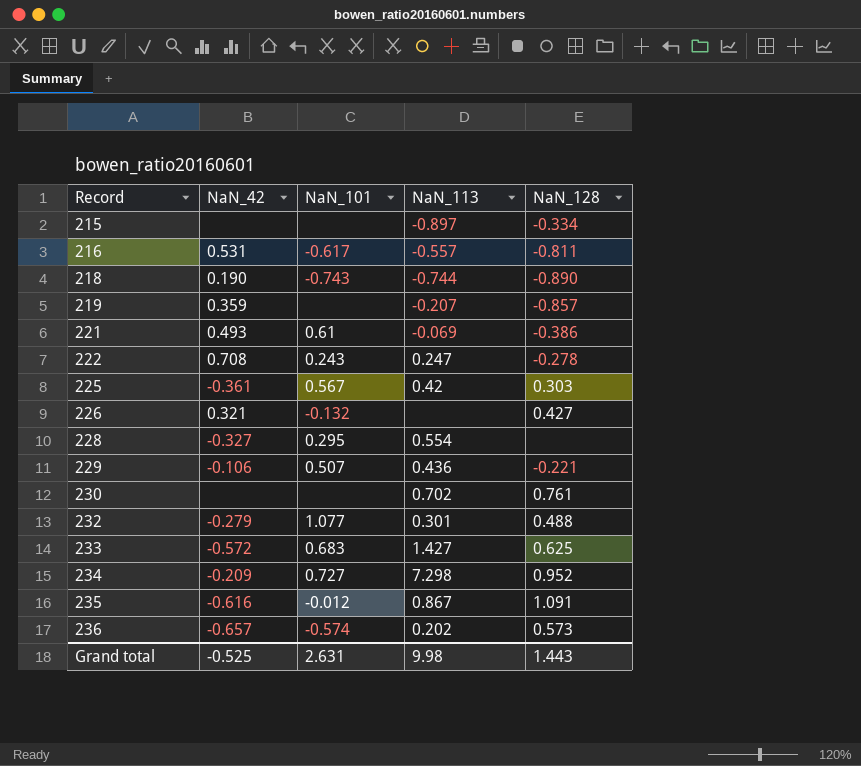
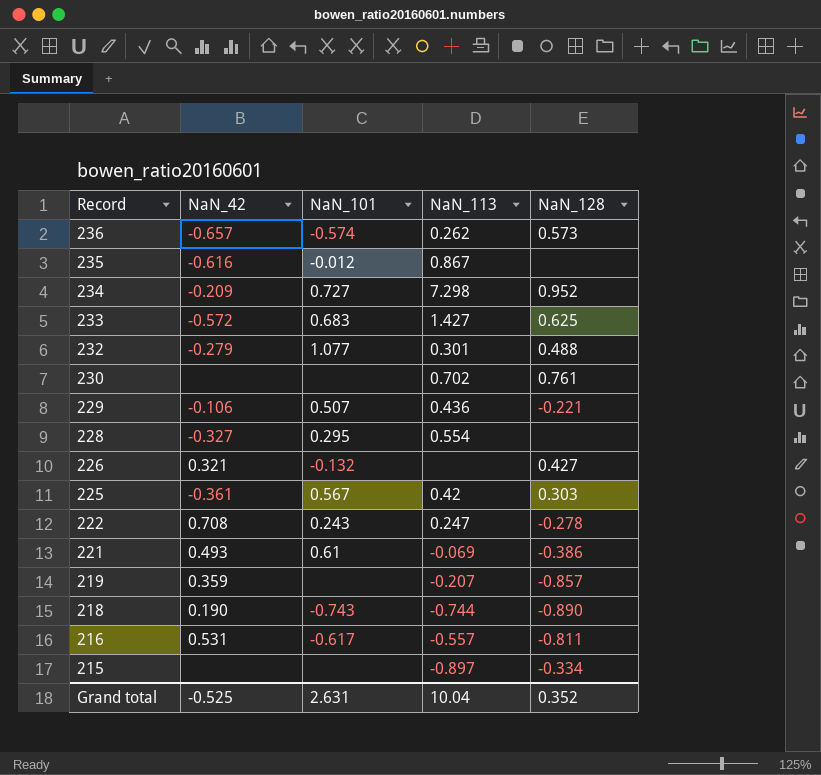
row order: Record ascending -> Record descending
236 | NaN_113: 0.202 -> 0.262
235 | NaN_128: 1.091 -> none
Grand total | NaN_113: 9.98 -> 10.04
Grand total | NaN_128: 1.443 -> 0.352

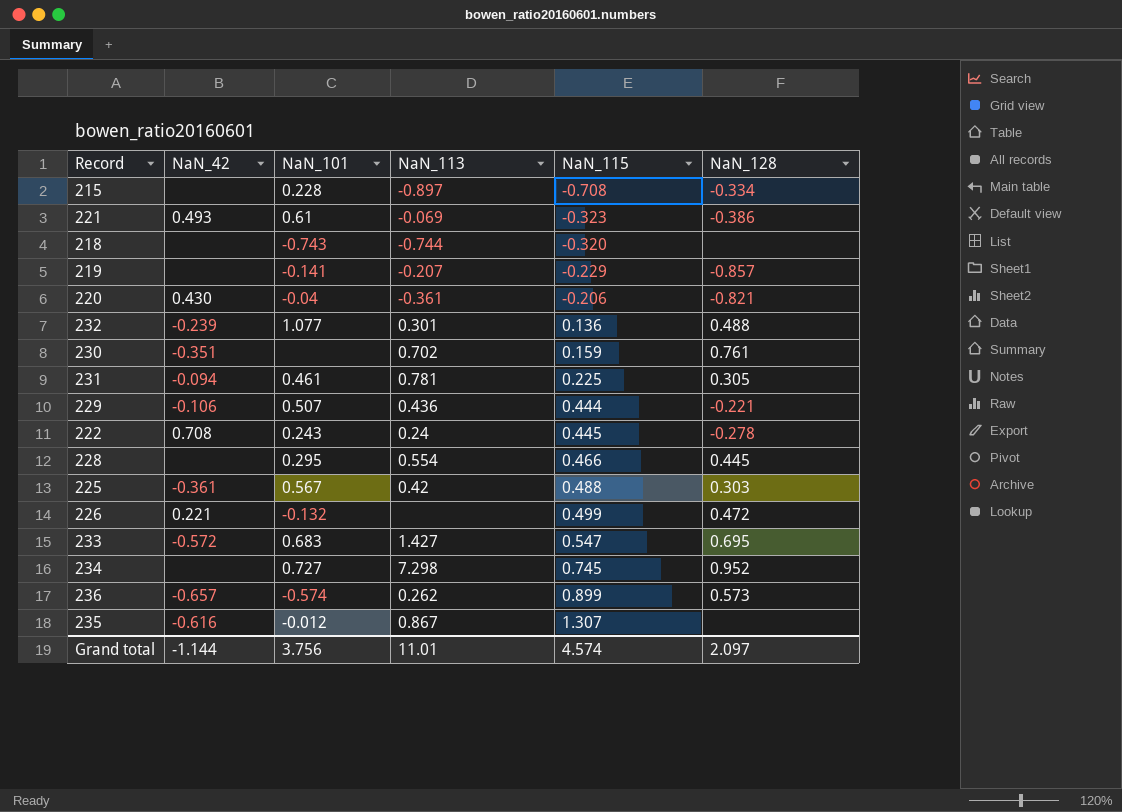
row order: Record descending -> NaN_115 ascending
column NaN_115 | position: none -> 5
row 216: 0.531 | -0.617 | -0.557 | -0.811 -> none
215 | NaN_101: none -> 0.228
218 | NaN_42: 0.190 -> none
218 | NaN_128: -0.890 -> none
219 | NaN_42: 0.359 -> none
219 | NaN_101: none -> -0.141
row 220: none -> 0.430 | -0.04 | -0.361 | -0.206 | -0.821
232 | NaN_42: -0.279 -> -0.239
230 | NaN_42: none -> -0.351
row 231: none -> -0.094 | 0.461 | 0.781 | 0.225 | 0.305
222 | NaN_113: 0.247 -> 0.24
228 | NaN_42: -0.327 -> none
228 | NaN_128: none -> 0.445
226 | NaN_42: 0.321 -> 0.221
226 | NaN_128: 0.427 -> 0.472
233 | NaN_128: 0.625 -> 0.695
234 | NaN_42: -0.209 -> none
Grand total | NaN_42: -0.525 -> -1.144
Grand total | NaN_101: 2.631 -> 3.756
Grand total | NaN_113: 10.04 -> 11.01
Grand total | NaN_128: 0.352 -> 2.097

